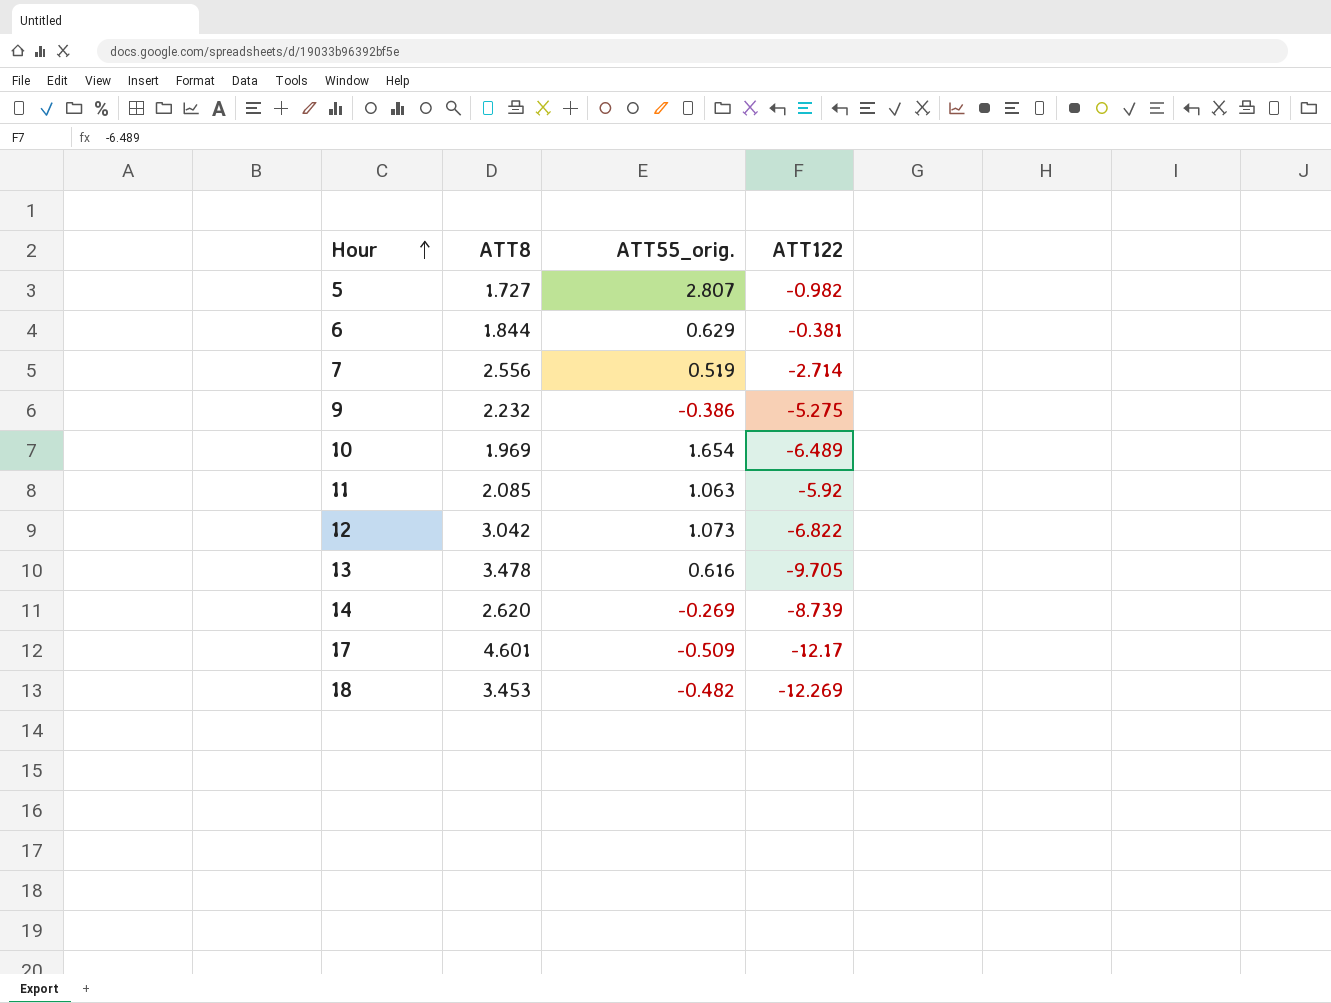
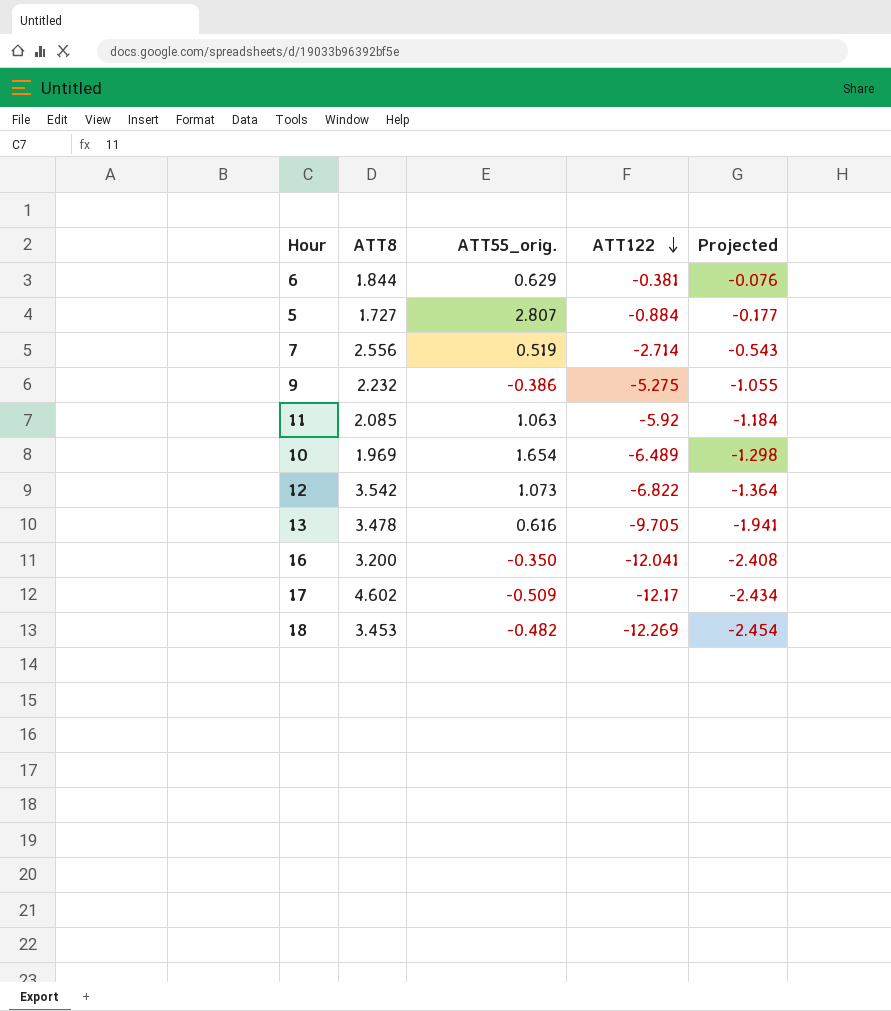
row order: Hour ascending -> ATT122 descending
column Projected | formula: none -> [ATT122] * 0.2
row 14: 2.620 | -0.269 | -8.739 -> none
5 | ATT122: -0.982 -> -0.884
12 | ATT8: 3.042 -> 3.542
row 16: none -> 3.200 | -0.350 | -12.041 | -2.408
17 | ATT8: 4.601 -> 4.602

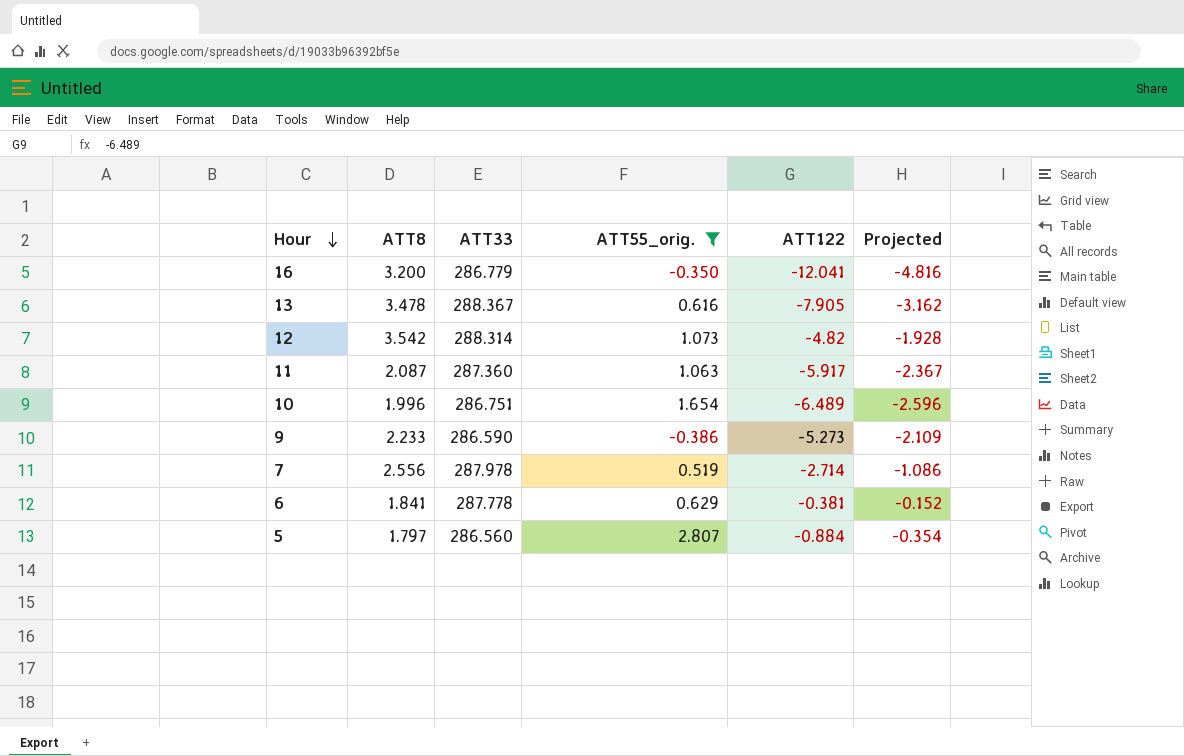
filter: none -> ATT55_orig. >= -0.386
row order: ATT122 descending -> Hour descending
column ATT33 | position: none -> 3
column Projected | formula: [ATT122] * 0.2 -> [ATT122] * 0.4
13 | ATT122: -9.705 -> -7.905
12 | ATT122: -6.822 -> -4.82
11 | ATT8: 2.085 -> 2.087
11 | ATT122: -5.92 -> -5.917
10 | ATT8: 1.969 -> 1.996
9 | ATT8: 2.232 -> 2.233
9 | ATT122: -5.275 -> -5.273
6 | ATT8: 1.844 -> 1.841
5 | ATT8: 1.727 -> 1.797

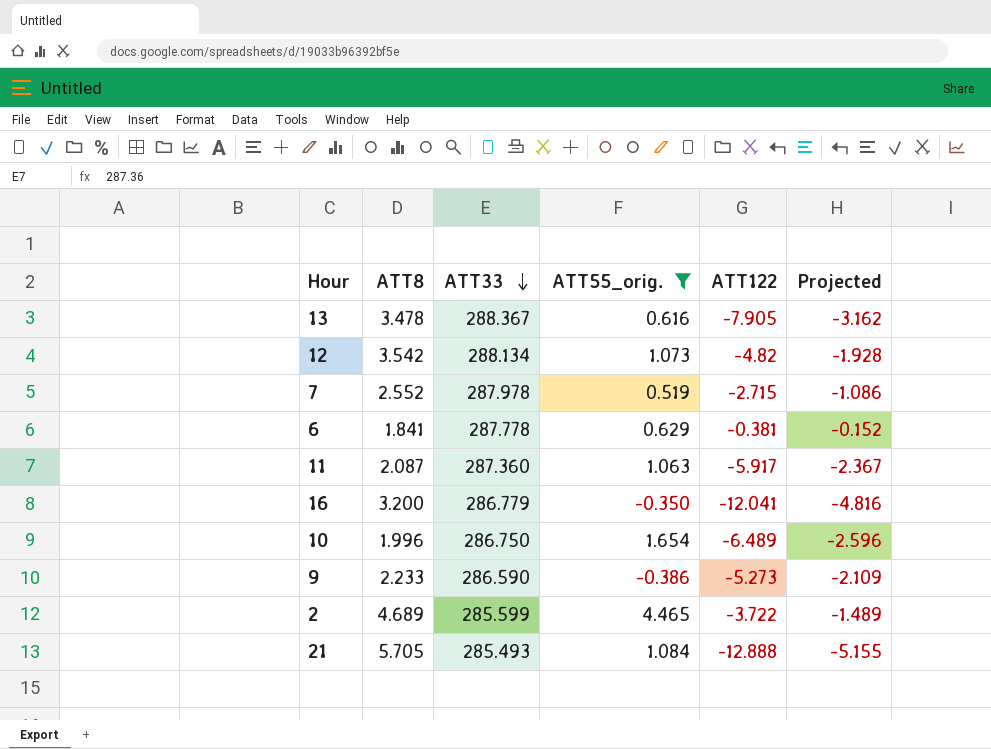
row order: Hour descending -> ATT33 descending
row 5: 1.797 | 286.560 | 2.807 | -0.884 | -0.354 -> none
12 | ATT33: 288.314 -> 288.134
7 | ATT8: 2.556 -> 2.552
7 | ATT122: -2.714 -> -2.715
10 | ATT33: 286.751 -> 286.750
row 2: none -> 4.689 | 285.599 | 4.465 | -3.722 | -1.489
row 21: none -> 5.705 | 285.493 | 1.084 | -12.888 | -5.155

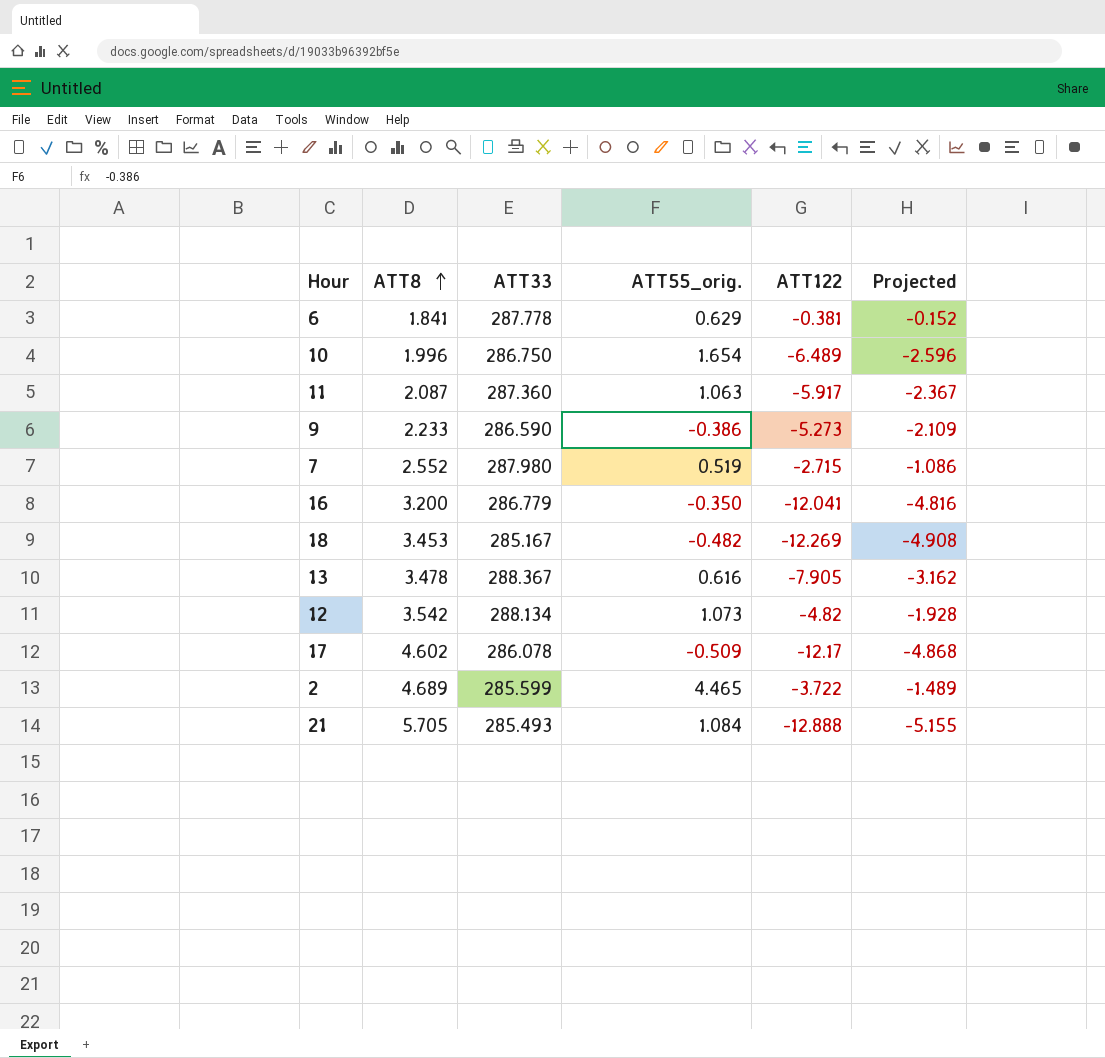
filter: ATT55_orig. >= -0.386 -> none
row order: ATT33 descending -> ATT8 ascending
7 | ATT33: 287.978 -> 287.980

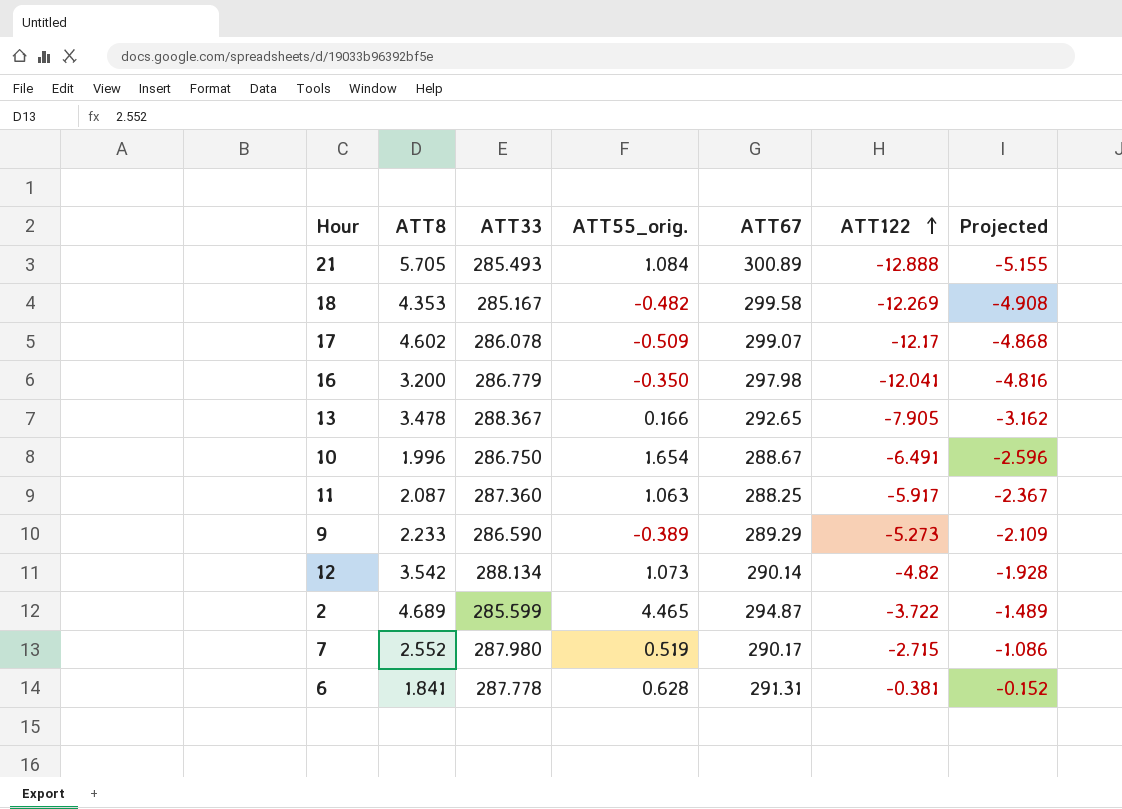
row order: ATT8 ascending -> ATT122 ascending
column ATT67 | position: none -> 5
18 | ATT8: 3.453 -> 4.353
13 | ATT55_orig.: 0.616 -> 0.166
10 | ATT122: -6.489 -> -6.491
9 | ATT55_orig.: -0.386 -> -0.389
6 | ATT55_orig.: 0.629 -> 0.628

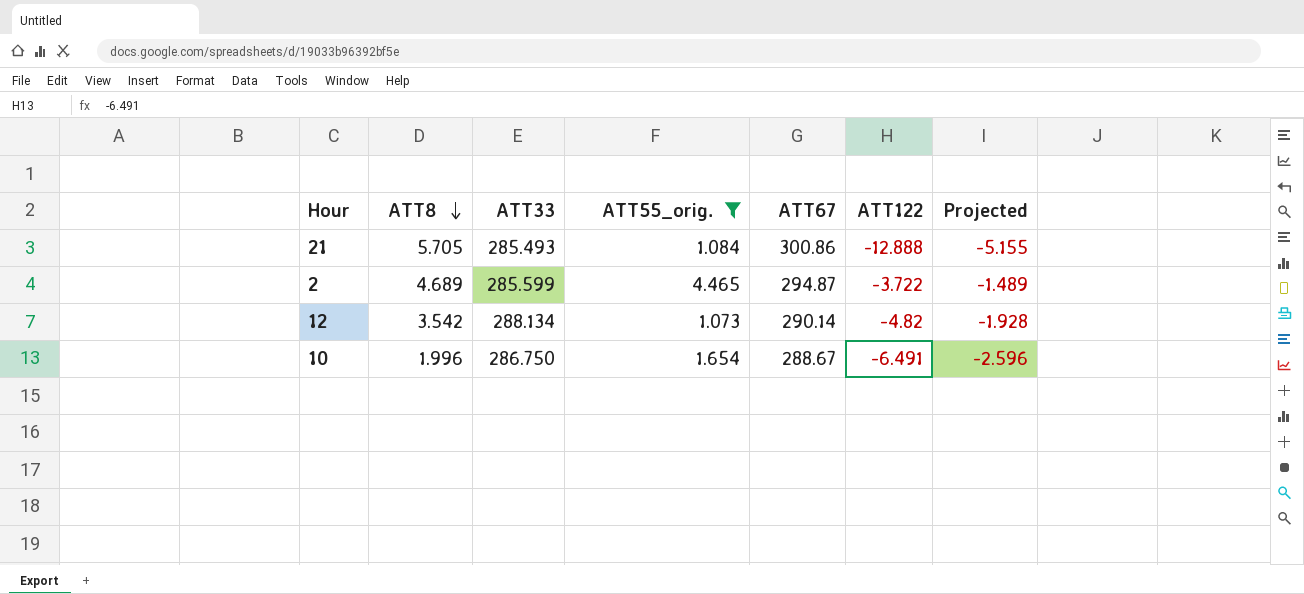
filter: none -> ATT55_orig. >= 1.073
row order: ATT122 ascending -> ATT8 descending
21 | ATT67: 300.89 -> 300.86

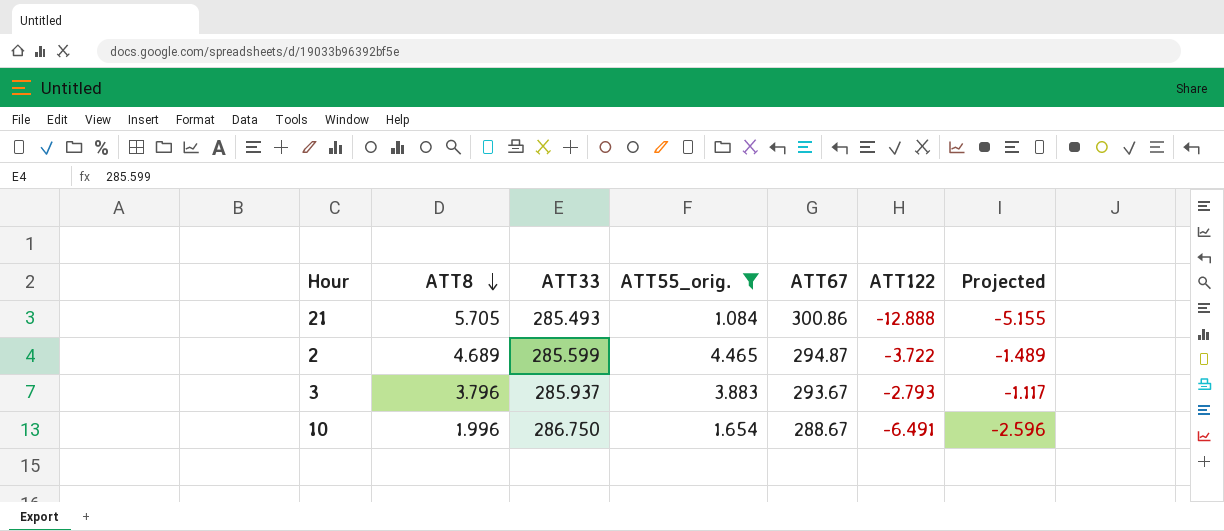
row 12: 3.542 | 288.134 | 1.073 | 290.14 | -4.82 | -1.928 -> none
row 3: none -> 3.796 | 285.937 | 3.883 | 293.67 | -2.793 | -1.117

